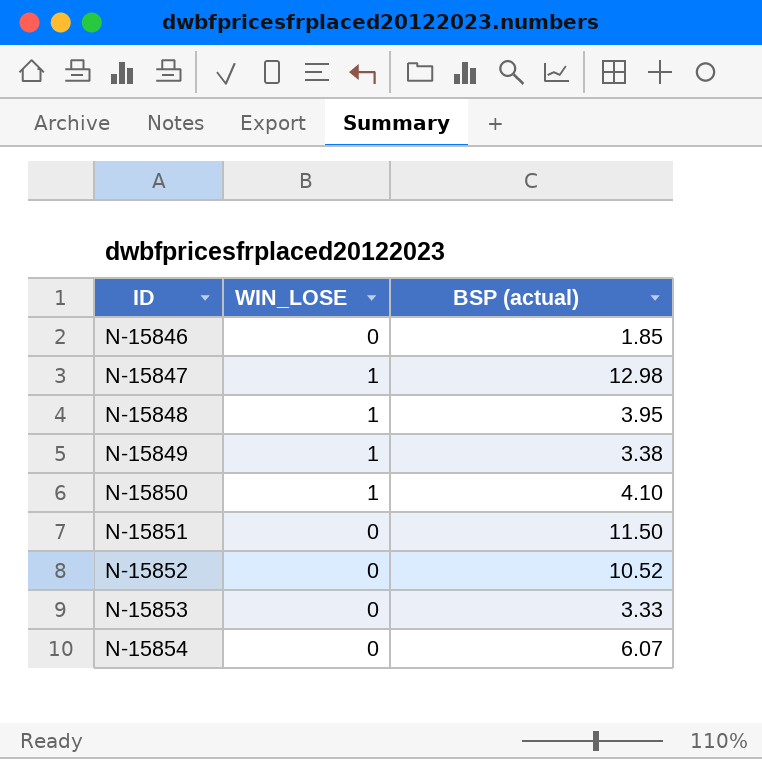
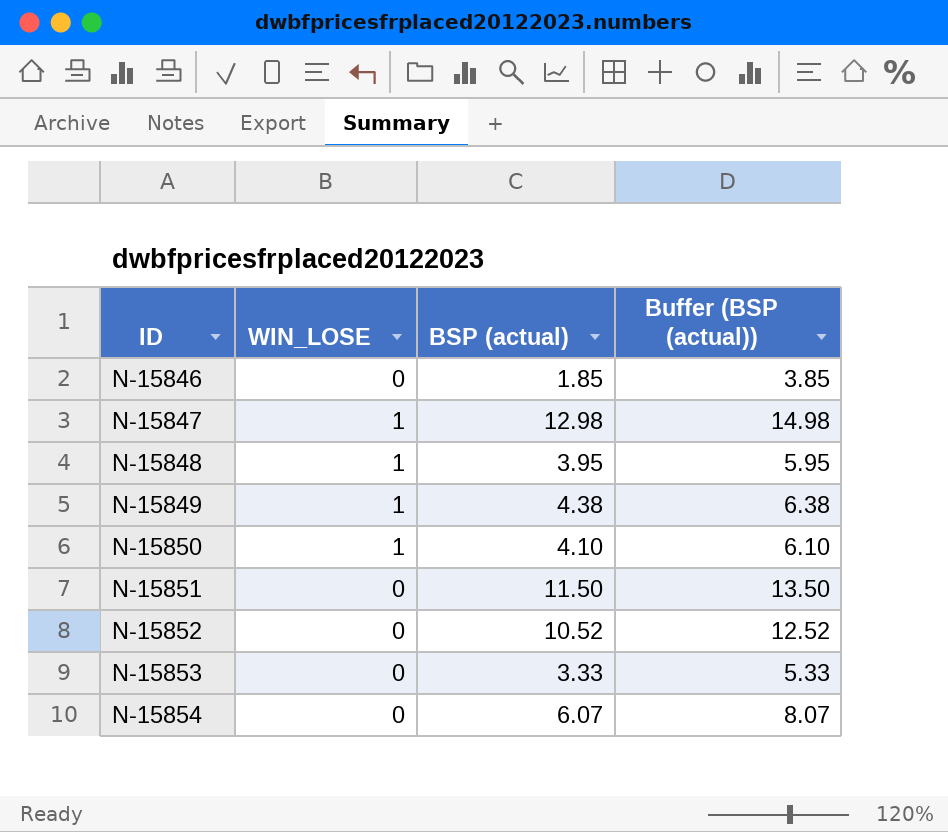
column Buffer (BSP (actual)) | formula: none -> [BSP (actual)] + 2
N-15849 | BSP (actual): 3.38 -> 4.38

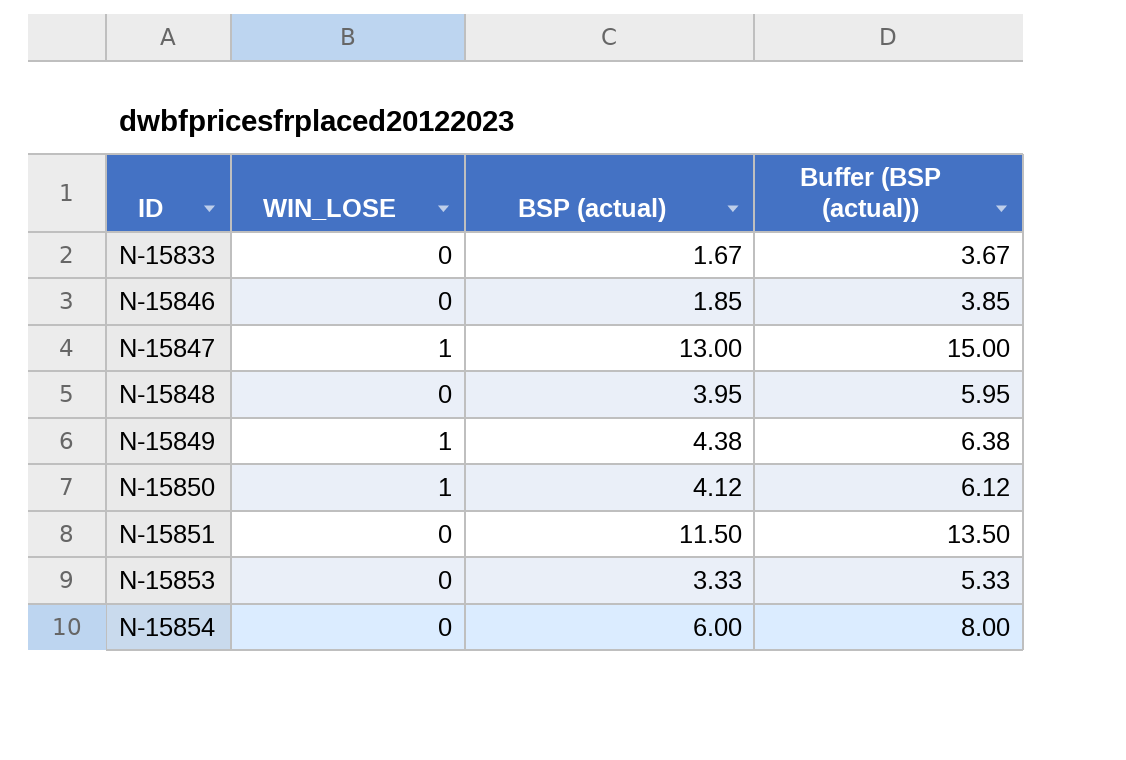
row N-15852: 0 | 10.52 | 12.52 -> none
row N-15833: none -> 0 | 1.67 | 3.67
N-15847 | BSP (actual): 12.98 -> 13.00
N-15847 | Buffer (BSP (actual)): 14.98 -> 15.00
N-15848 | WIN_LOSE: 1 -> 0
N-15850 | BSP (actual): 4.10 -> 4.12
N-15850 | Buffer (BSP (actual)): 6.10 -> 6.12
N-15854 | BSP (actual): 6.07 -> 6.00
N-15854 | Buffer (BSP (actual)): 8.07 -> 8.00

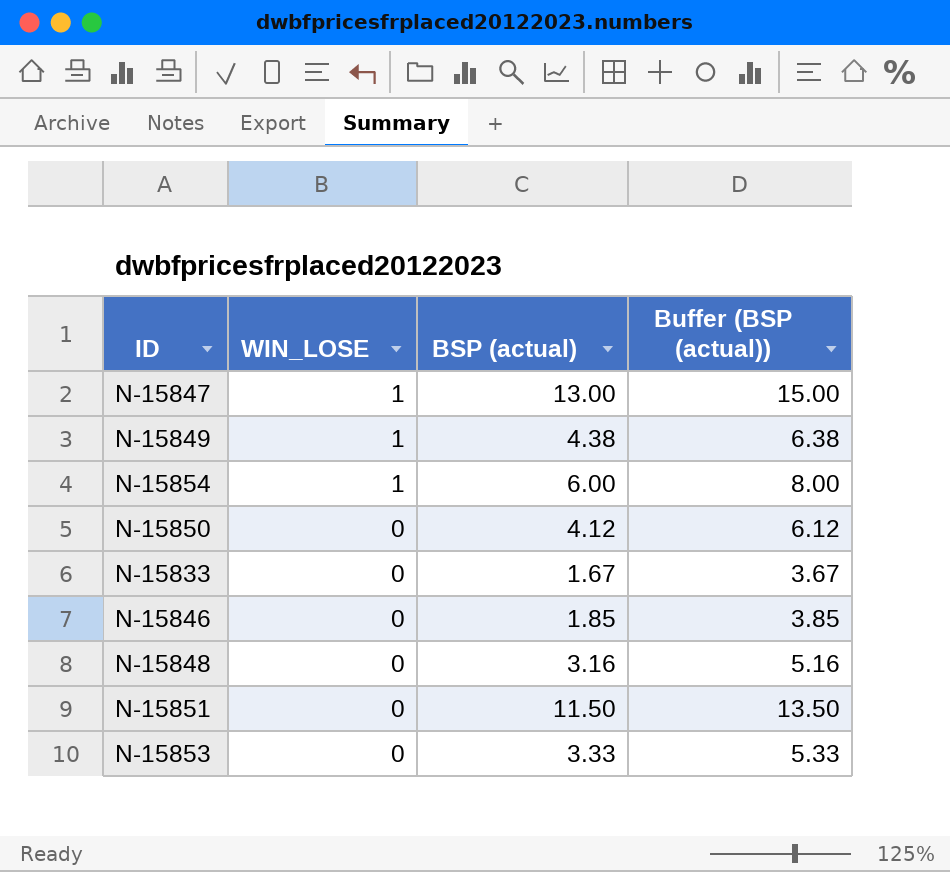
row order: ID ascending -> WIN_LOSE descending
N-15854 | WIN_LOSE: 0 -> 1
N-15850 | WIN_LOSE: 1 -> 0
N-15848 | BSP (actual): 3.95 -> 3.16
N-15848 | Buffer (BSP (actual)): 5.95 -> 5.16

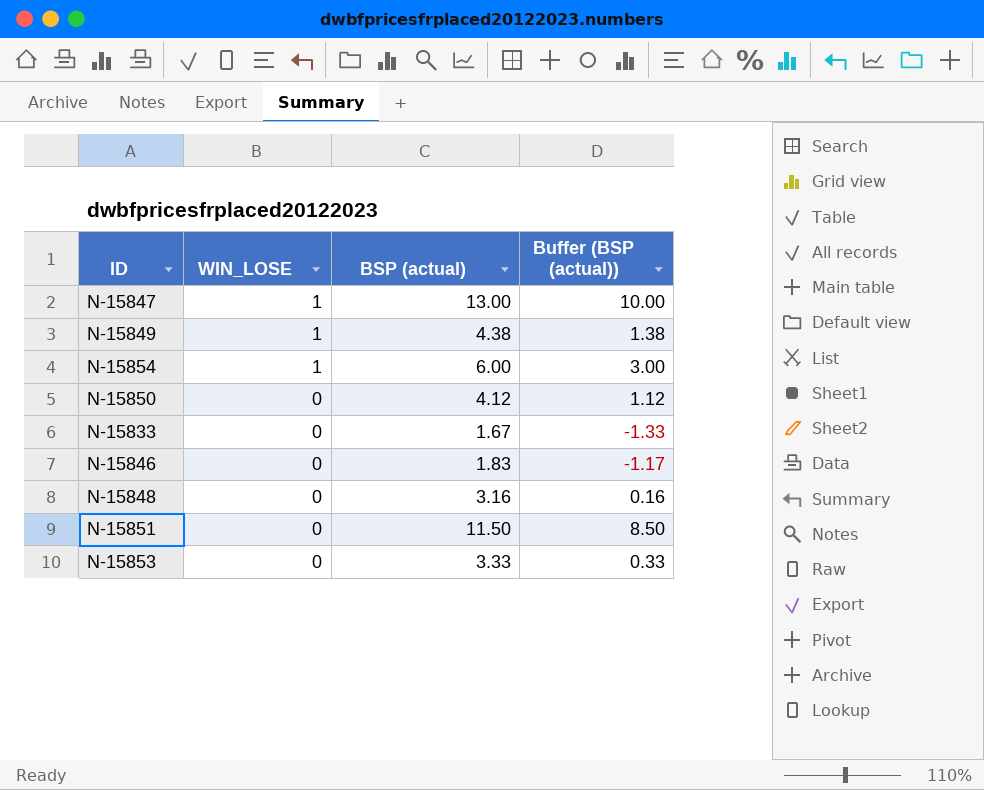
column Buffer (BSP (actual)) | formula: [BSP (actual)] + 2 -> [BSP (actual)] - 3
N-15846 | BSP (actual): 1.85 -> 1.83

